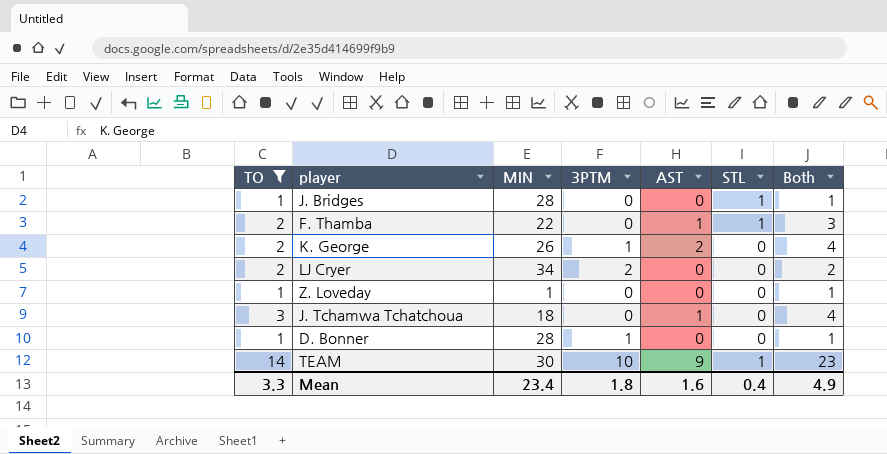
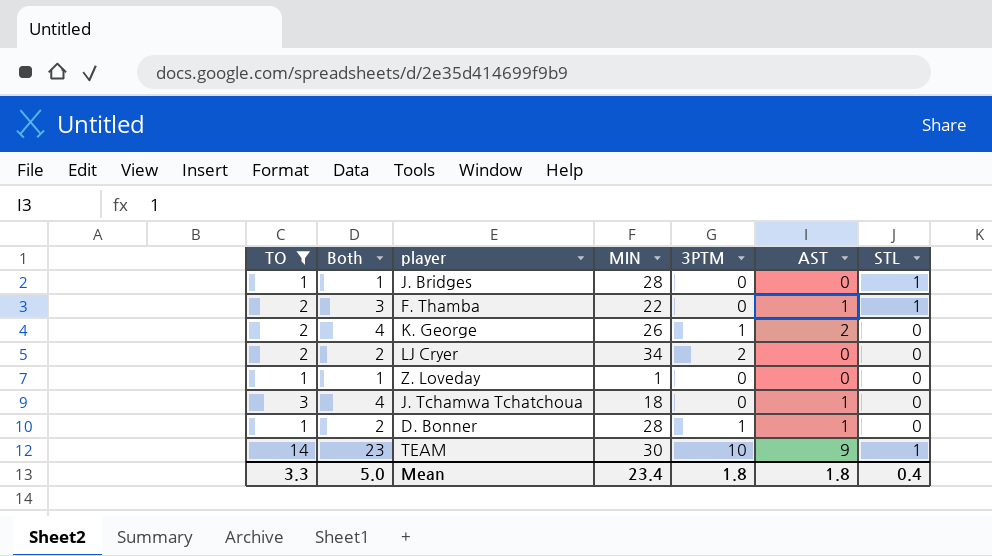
column Both | position: 7 -> 2
D. Bonner | Both: 1 -> 2
D. Bonner | AST: 0 -> 1
Mean | Both: 4.9 -> 5.0
Mean | AST: 1.6 -> 1.8

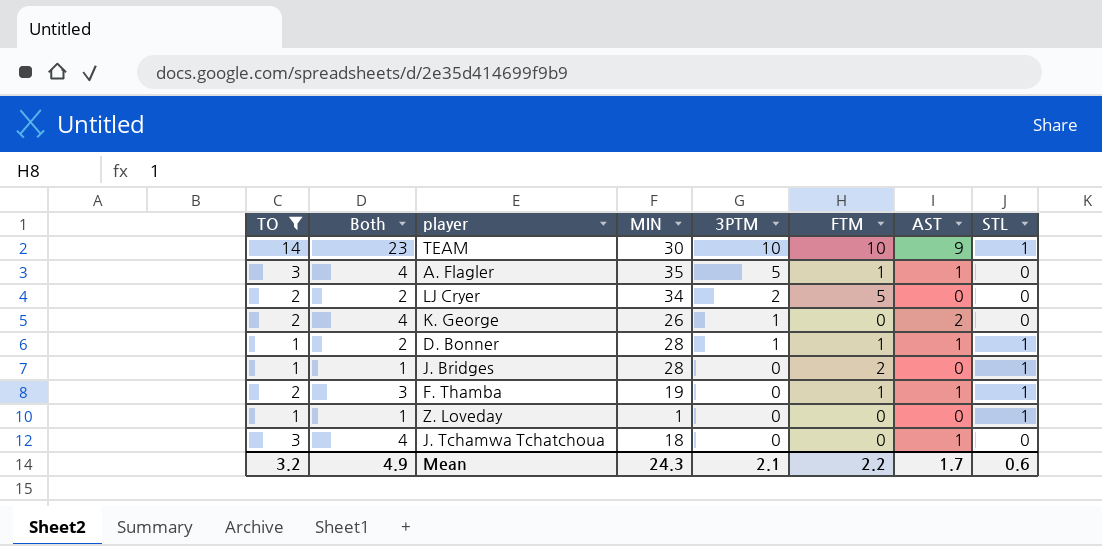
row order: none -> 3PTM descending
column FTM | position: none -> 6
row A. Flagler: none -> 3 | 4 | 35 | 5 | 1 | 1 | 0
D. Bonner | STL: 0 -> 1
F. Thamba | MIN: 22 -> 19
Z. Loveday | STL: 0 -> 1
Mean | TO: 3.3 -> 3.2
Mean | Both: 5.0 -> 4.9
Mean | MIN: 23.4 -> 24.3
Mean | 3PTM: 1.8 -> 2.1
Mean | AST: 1.8 -> 1.7
Mean | STL: 0.4 -> 0.6

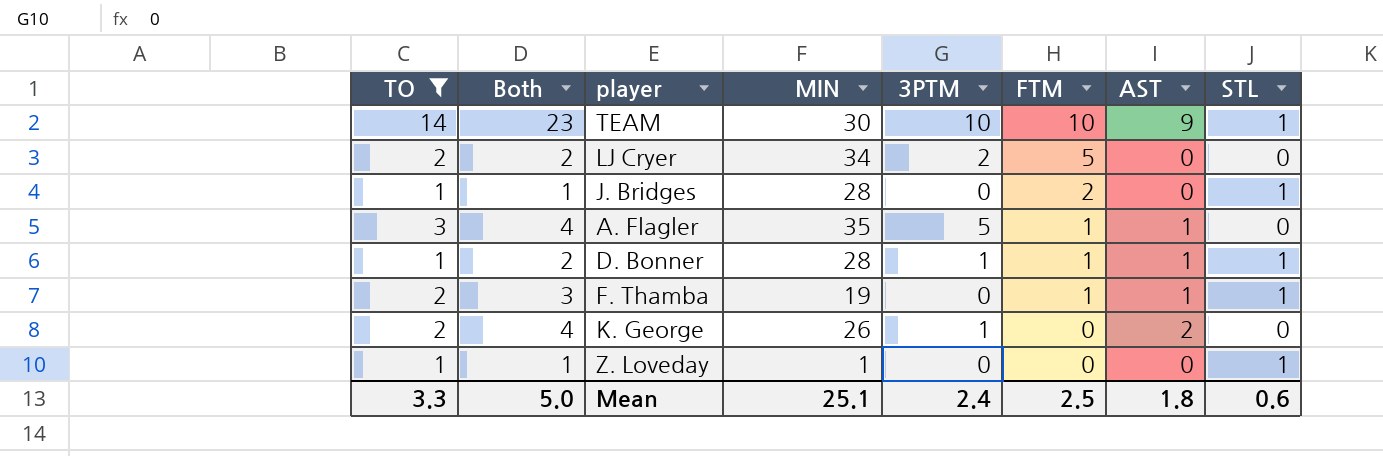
row order: 3PTM descending -> FTM descending
row J. Tchamwa Tchatchoua: 3 | 4 | 18 | 0 | 0 | 1 | 0 -> none
Mean | TO: 3.2 -> 3.3
Mean | Both: 4.9 -> 5.0
Mean | MIN: 24.3 -> 25.1
Mean | 3PTM: 2.1 -> 2.4
Mean | FTM: 2.2 -> 2.5
Mean | AST: 1.7 -> 1.8

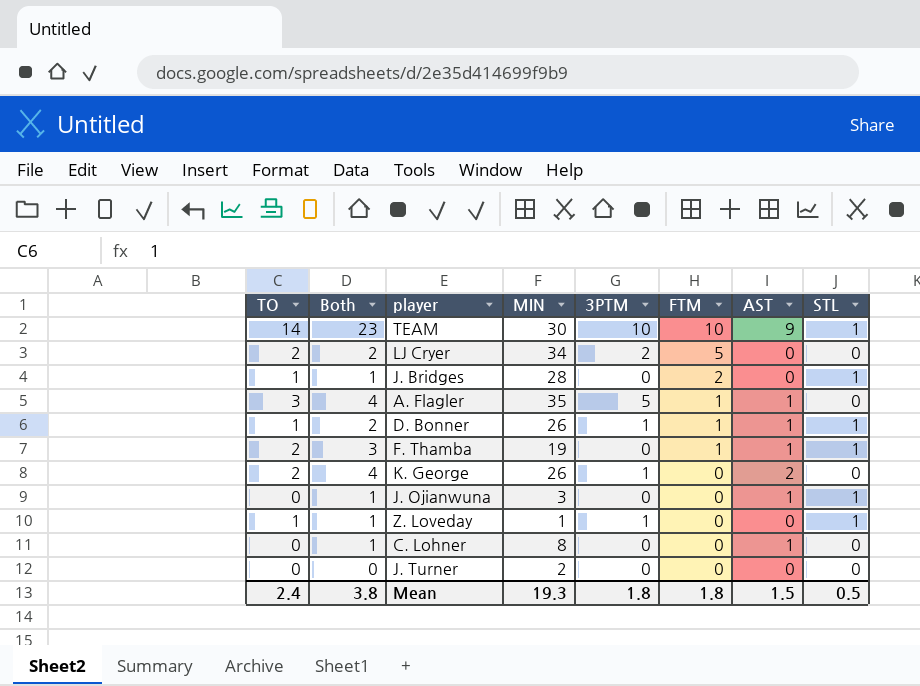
filter: TO != 0 -> none
D. Bonner | MIN: 28 -> 26
Z. Loveday | 3PTM: 0 -> 1
Mean | TO: 3.3 -> 2.4
Mean | Both: 5.0 -> 3.8
Mean | MIN: 25.1 -> 19.3
Mean | 3PTM: 2.4 -> 1.8
Mean | FTM: 2.5 -> 1.8
Mean | AST: 1.8 -> 1.5
Mean | STL: 0.6 -> 0.5

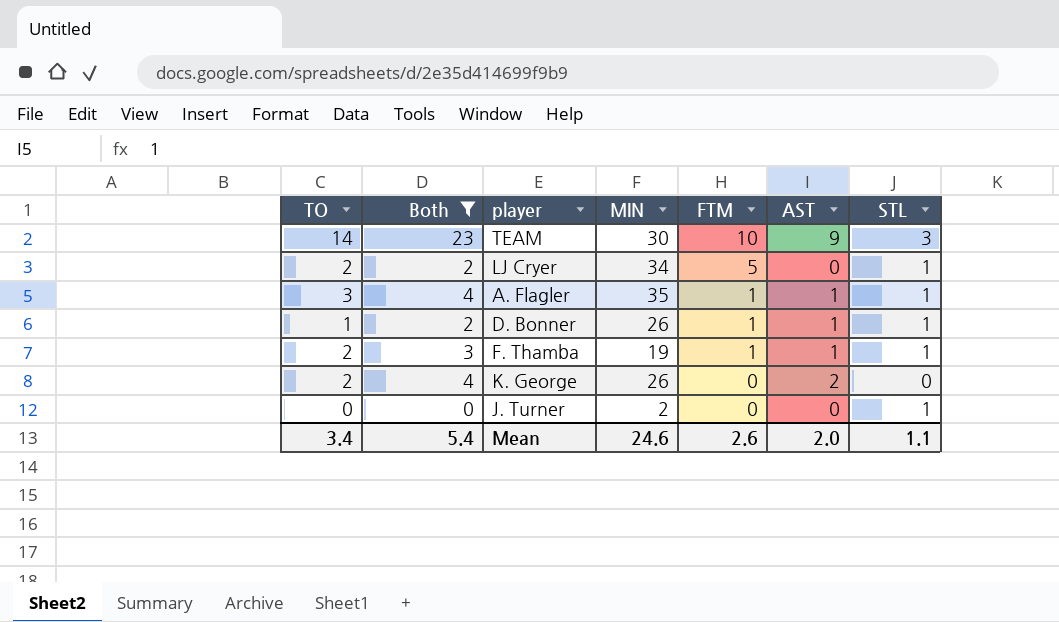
filter: none -> Both != 1
column 3PTM | position: 5 -> none
TEAM | STL: 1 -> 3
LJ Cryer | STL: 0 -> 1
A. Flagler | STL: 0 -> 1
J. Turner | STL: 0 -> 1
Mean | TO: 2.4 -> 3.4
Mean | Both: 3.8 -> 5.4
Mean | MIN: 19.3 -> 24.6
Mean | FTM: 1.8 -> 2.6
Mean | AST: 1.5 -> 2.0
Mean | STL: 0.5 -> 1.1

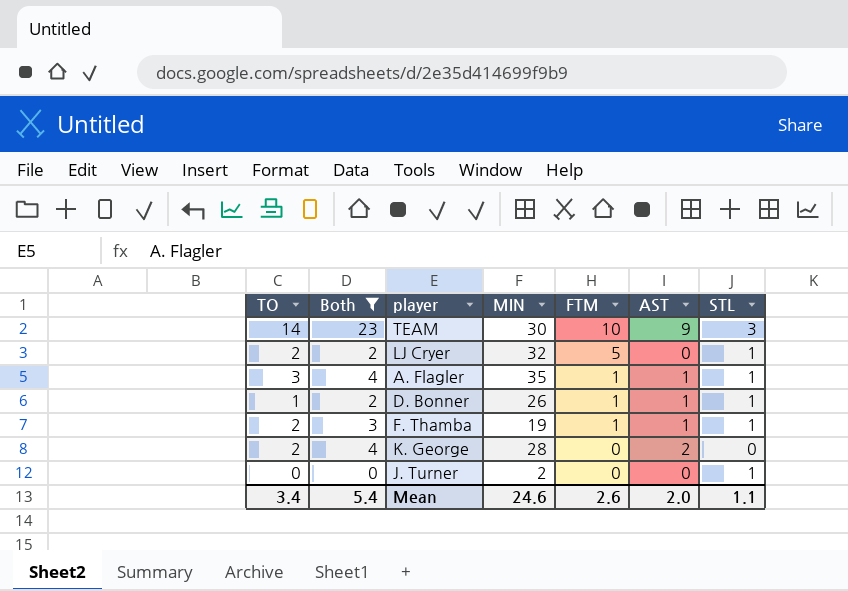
LJ Cryer | MIN: 34 -> 32
K. George | MIN: 26 -> 28

